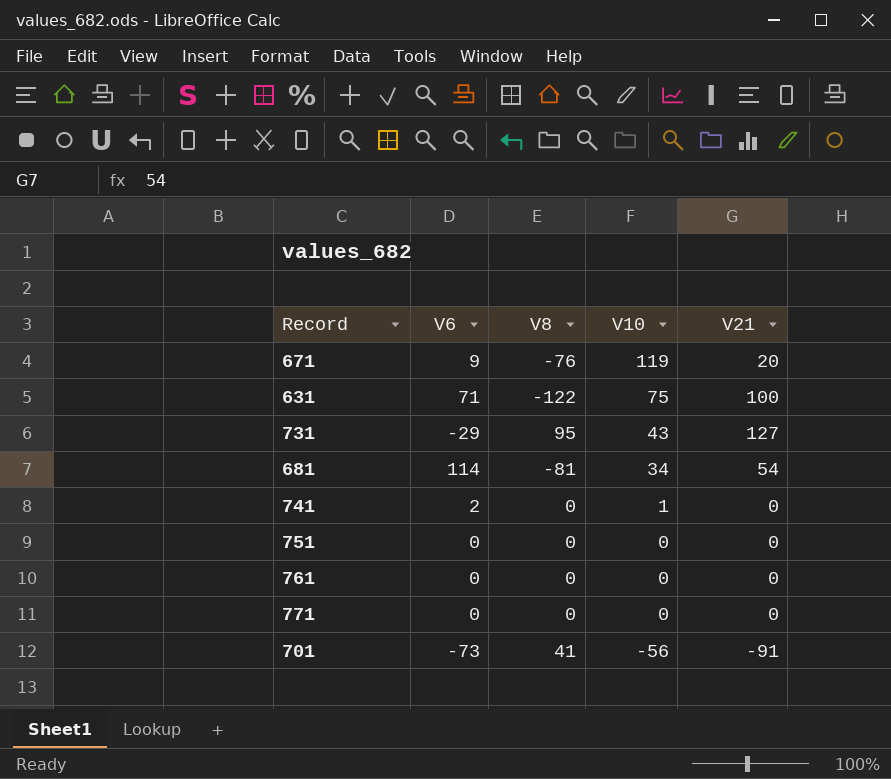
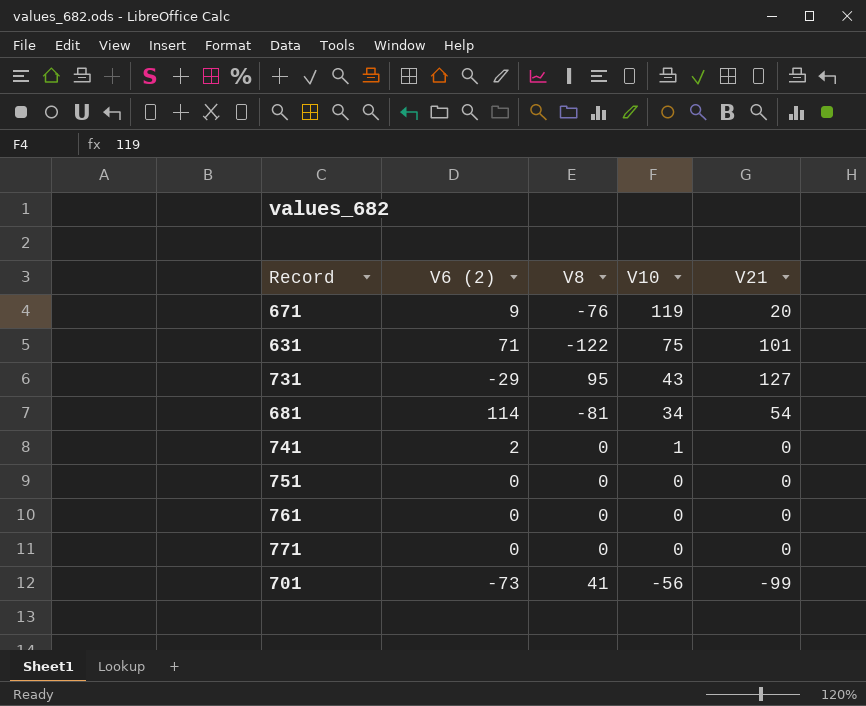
column name: V6 -> V6 (2)
631 | V21: 100 -> 101
701 | V21: -91 -> -99

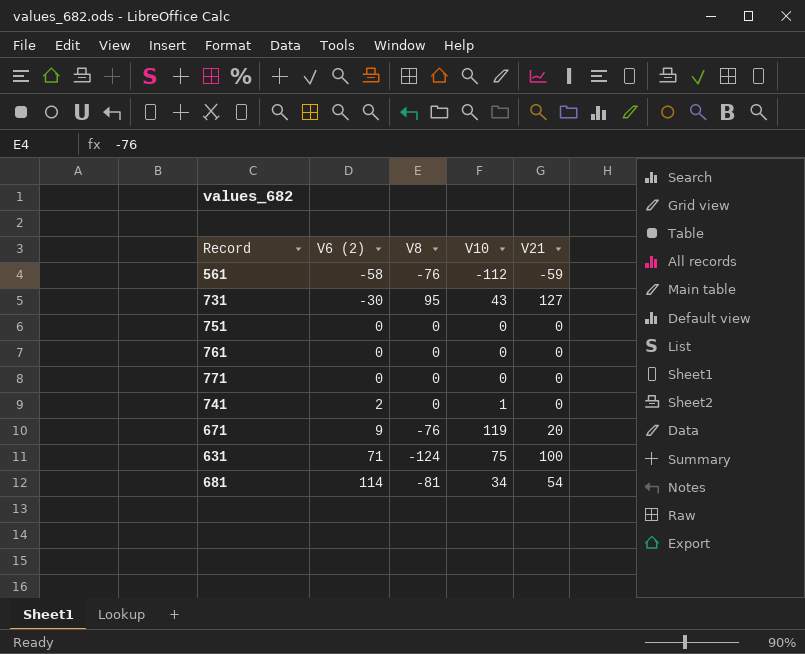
row order: V10 descending -> V6 (2) ascending
row 701: -73 | 41 | -56 | -99 -> none
row 561: none -> -58 | -76 | -112 | -59
731 | V6 (2): -29 -> -30
631 | V8: -122 -> -124
631 | V21: 101 -> 100

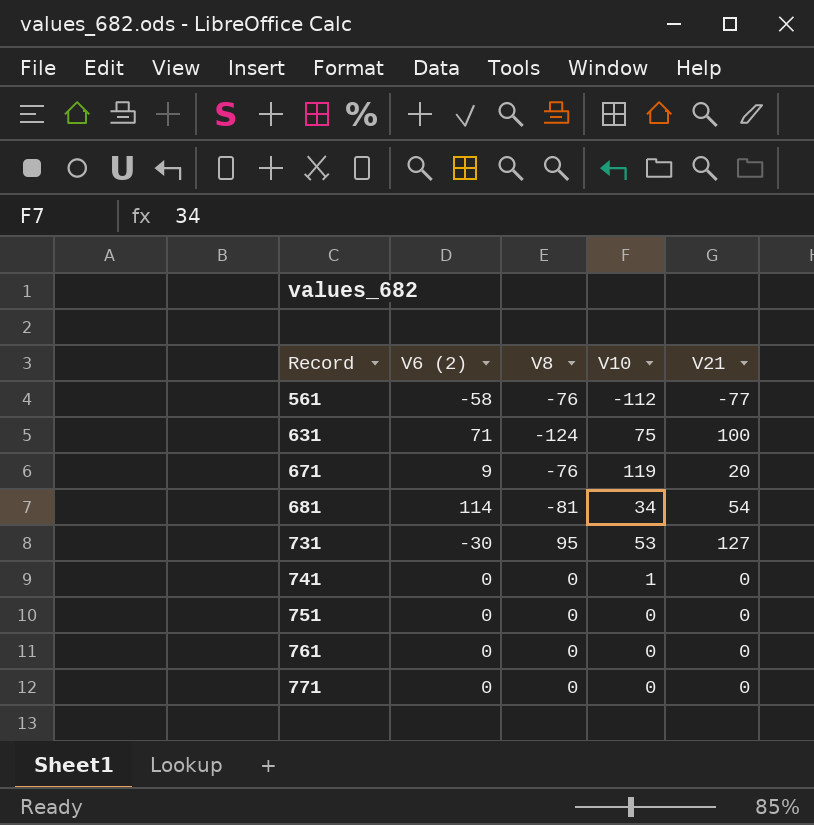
row order: V6 (2) ascending -> Record ascending
561 | V21: -59 -> -77
731 | V10: 43 -> 53
741 | V6 (2): 2 -> 0

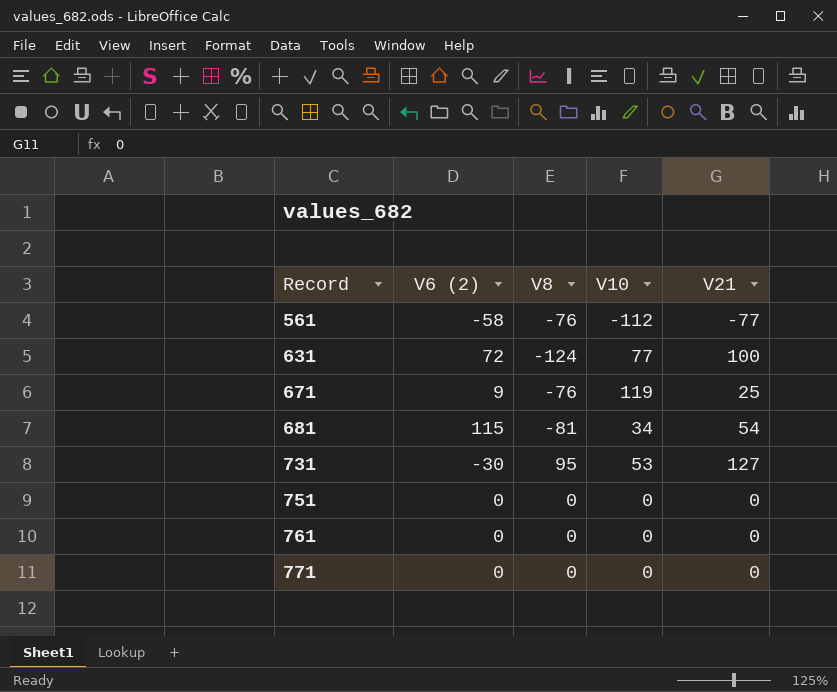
row 741: 0 | 0 | 1 | 0 -> none
631 | V6 (2): 71 -> 72
631 | V10: 75 -> 77
671 | V21: 20 -> 25
681 | V6 (2): 114 -> 115

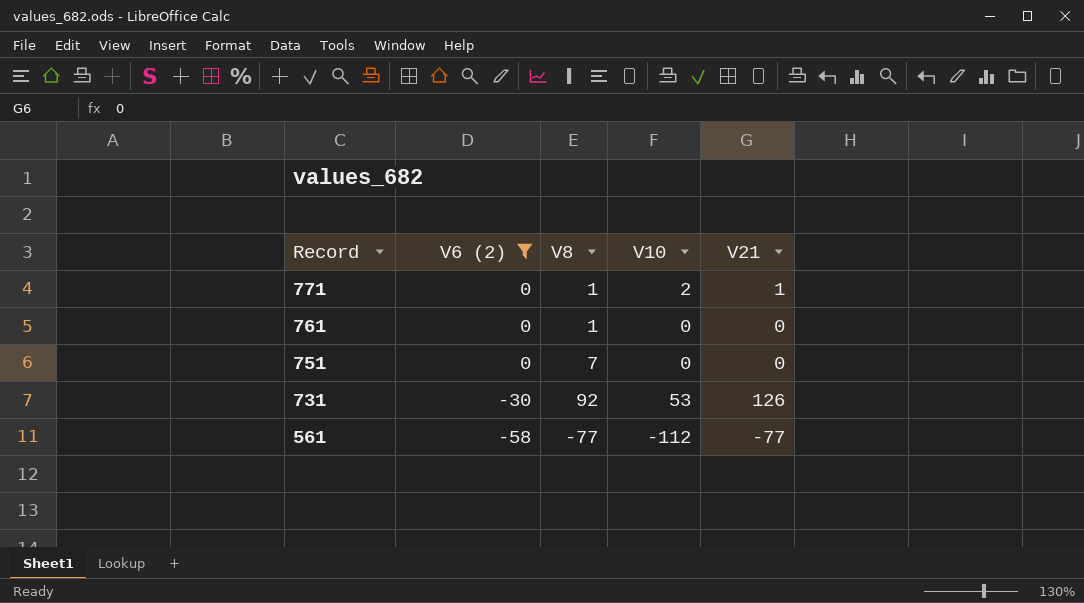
filter: none -> V6 (2) <= 0
row order: Record ascending -> Record descending
771 | V8: 0 -> 1
771 | V10: 0 -> 2
771 | V21: 0 -> 1
761 | V8: 0 -> 1
751 | V8: 0 -> 7
731 | V8: 95 -> 92
731 | V21: 127 -> 126
561 | V8: -76 -> -77

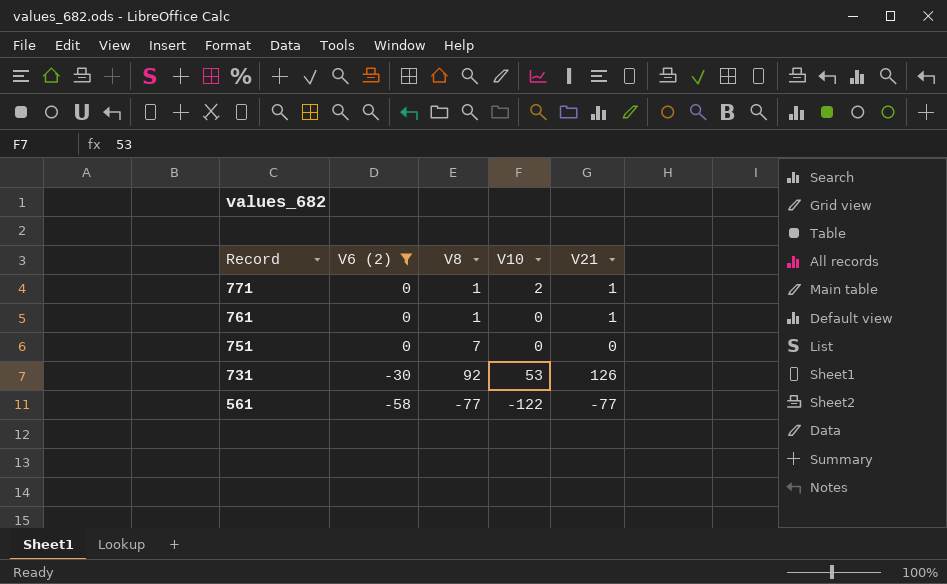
761 | V21: 0 -> 1
561 | V10: -112 -> -122

